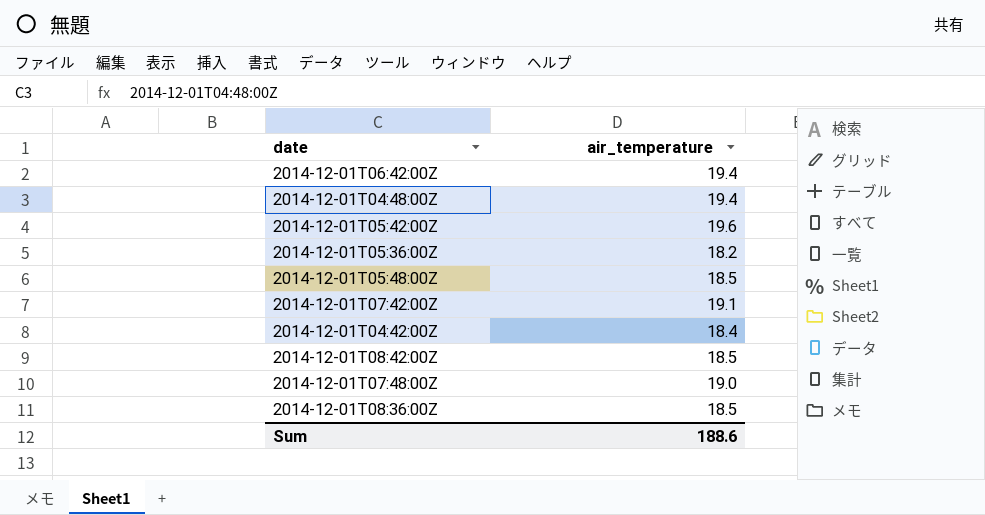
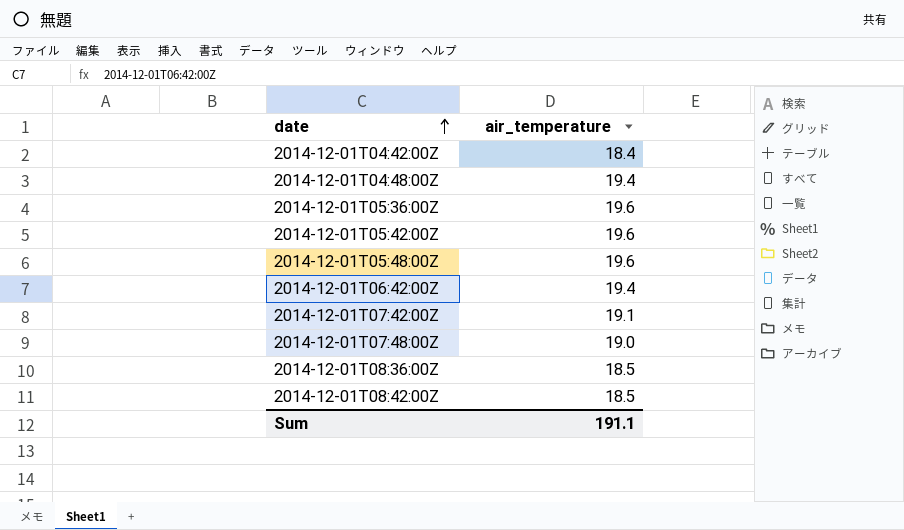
row order: none -> date ascending
2014-12-01T05:36:00Z | air_temperature: 18.2 -> 19.6
2014-12-01T05:48:00Z | air_temperature: 18.5 -> 19.6
Sum | air_temperature: 188.6 -> 191.1

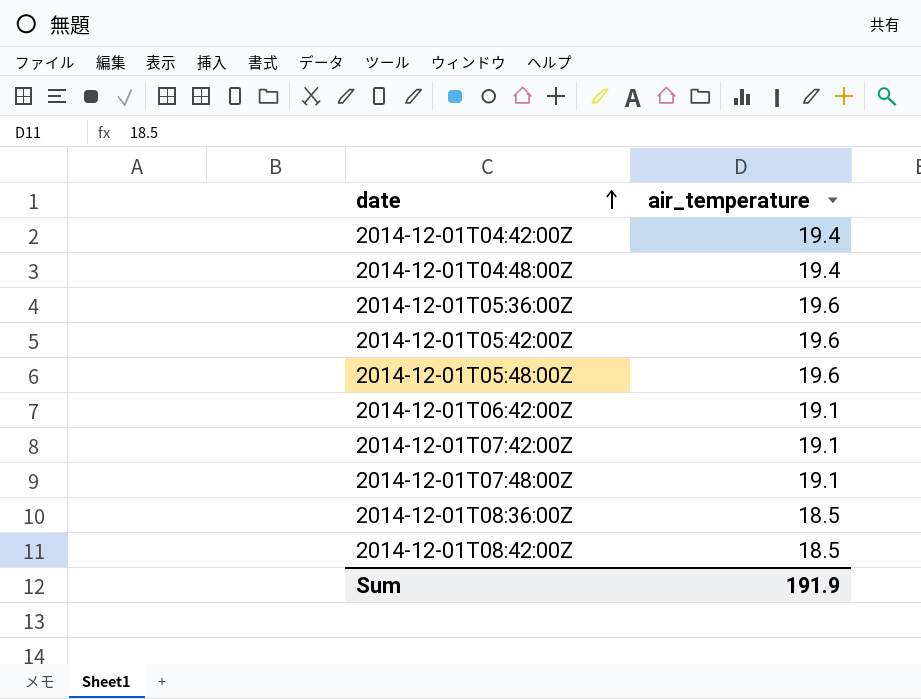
2014-12-01T04:42:00Z | air_temperature: 18.4 -> 19.4
2014-12-01T06:42:00Z | air_temperature: 19.4 -> 19.1
2014-12-01T07:48:00Z | air_temperature: 19.0 -> 19.1
Sum | air_temperature: 191.1 -> 191.9

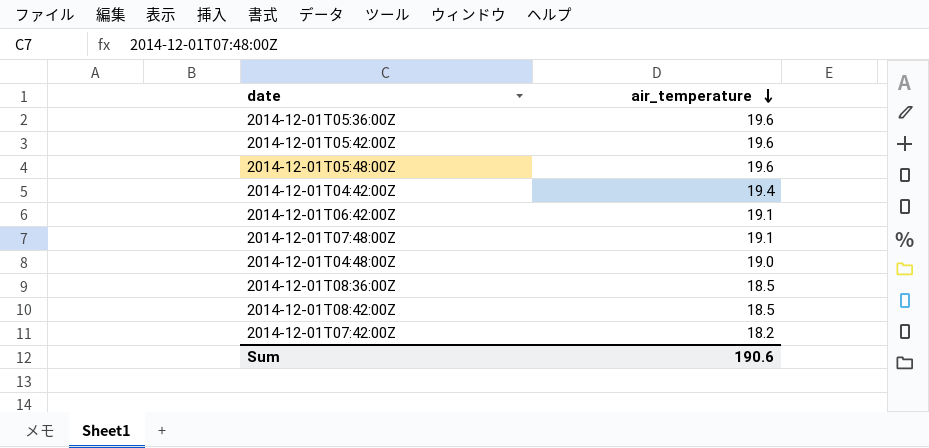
row order: date ascending -> air_temperature descending
2014-12-01T04:48:00Z | air_temperature: 19.4 -> 19.0
2014-12-01T07:42:00Z | air_temperature: 19.1 -> 18.2
Sum | air_temperature: 191.9 -> 190.6

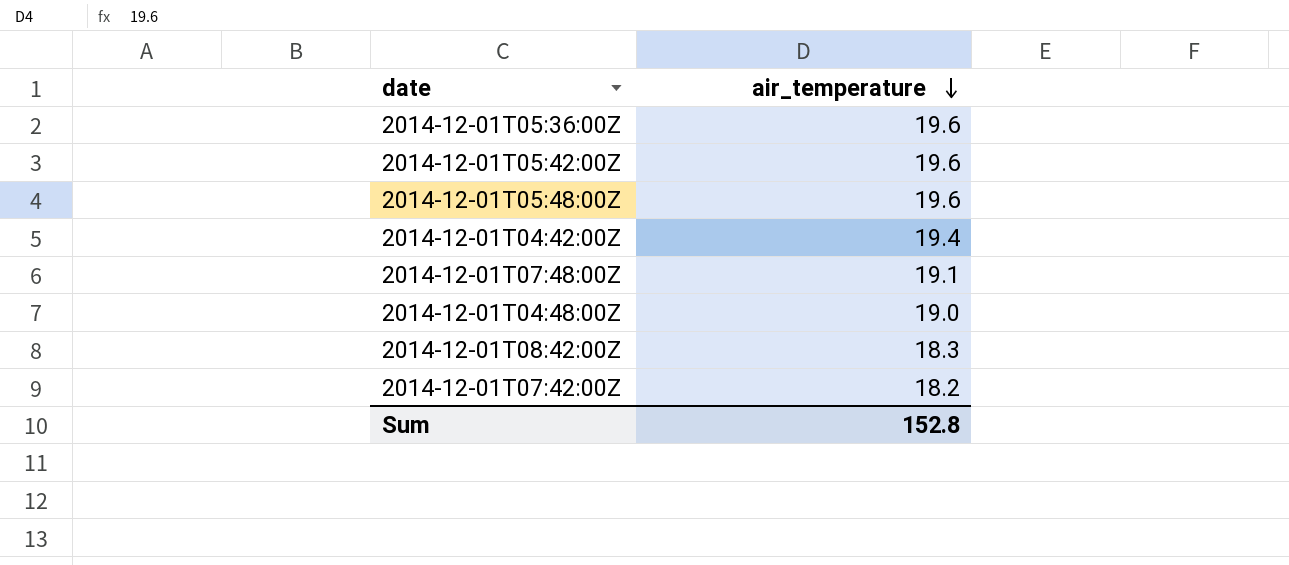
row 2014-12-01T06:42:00Z: 19.1 -> none
row 2014-12-01T08:36:00Z: 18.5 -> none
2014-12-01T08:42:00Z | air_temperature: 18.5 -> 18.3
Sum | air_temperature: 190.6 -> 152.8

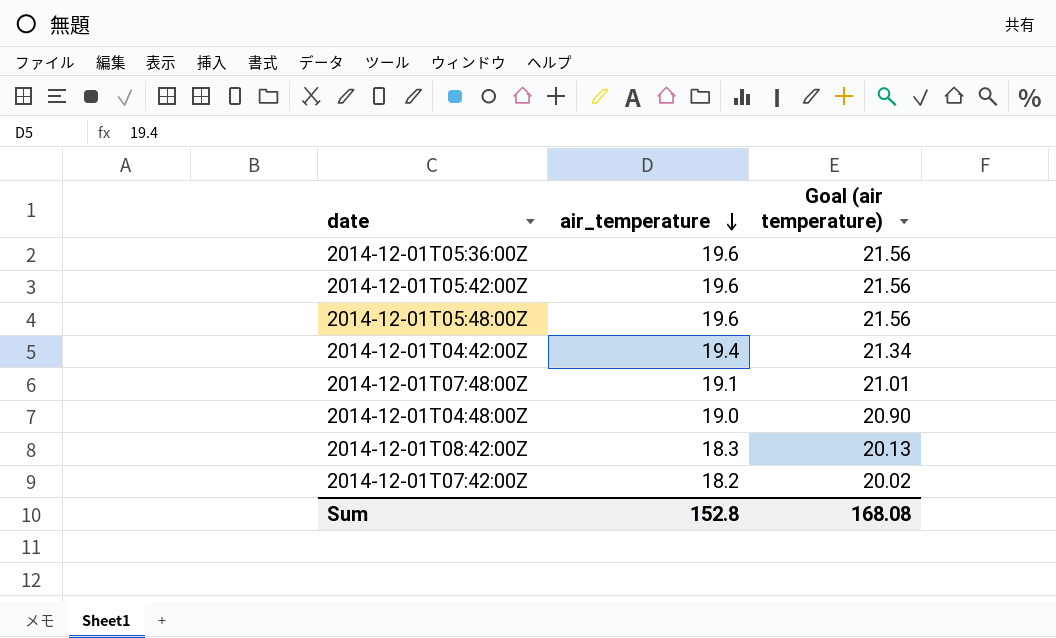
column Goal (air temperature) | formula: none -> [air_temperature] * 1.1

